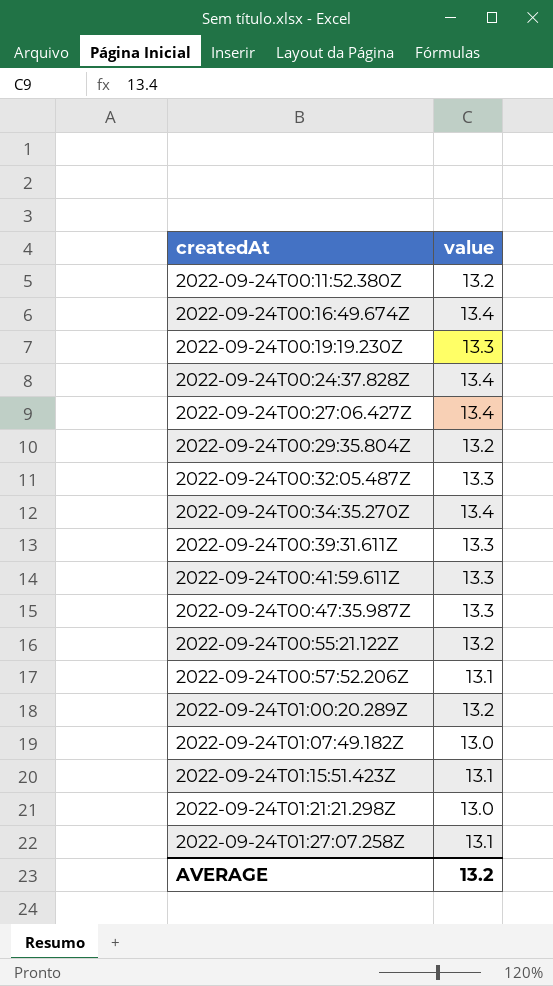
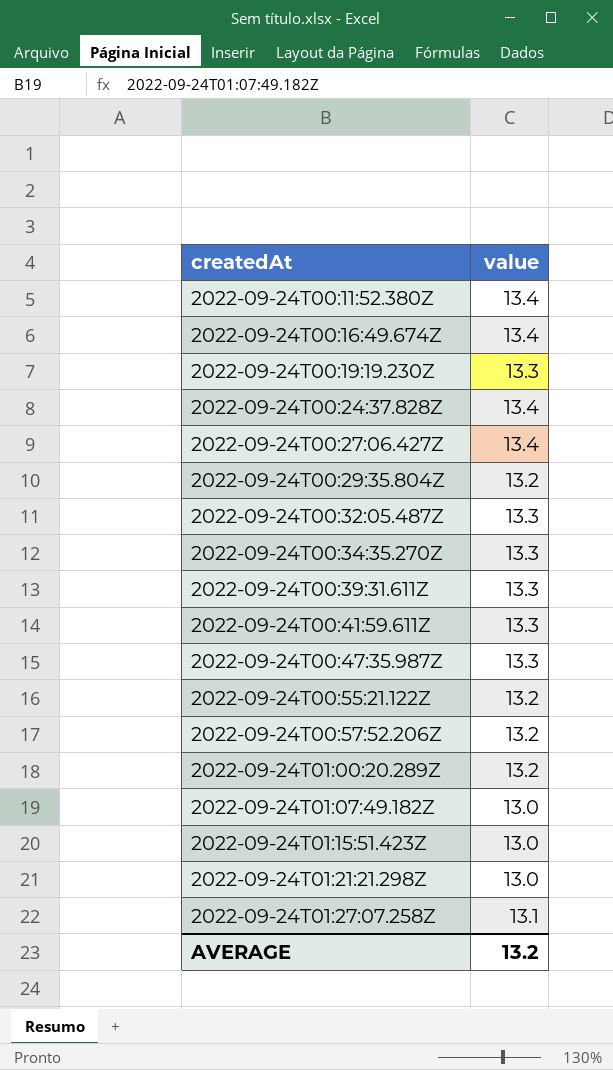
2022-09-24T00:11:52.380Z | value: 13.2 -> 13.4
2022-09-24T00:34:35.270Z | value: 13.4 -> 13.3
2022-09-24T00:57:52.206Z | value: 13.1 -> 13.2
2022-09-24T01:15:51.423Z | value: 13.1 -> 13.0

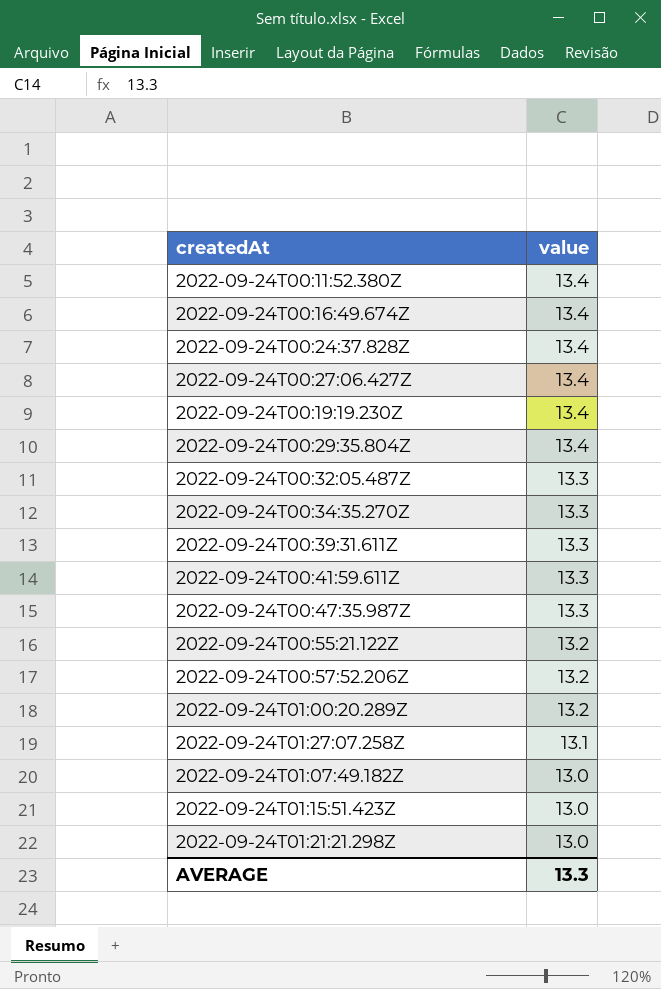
row order: createdAt ascending -> value descending
2022-09-24T00:19:19.230Z | value: 13.3 -> 13.4
2022-09-24T00:29:35.804Z | value: 13.2 -> 13.4
AVERAGE | value: 13.2 -> 13.3

